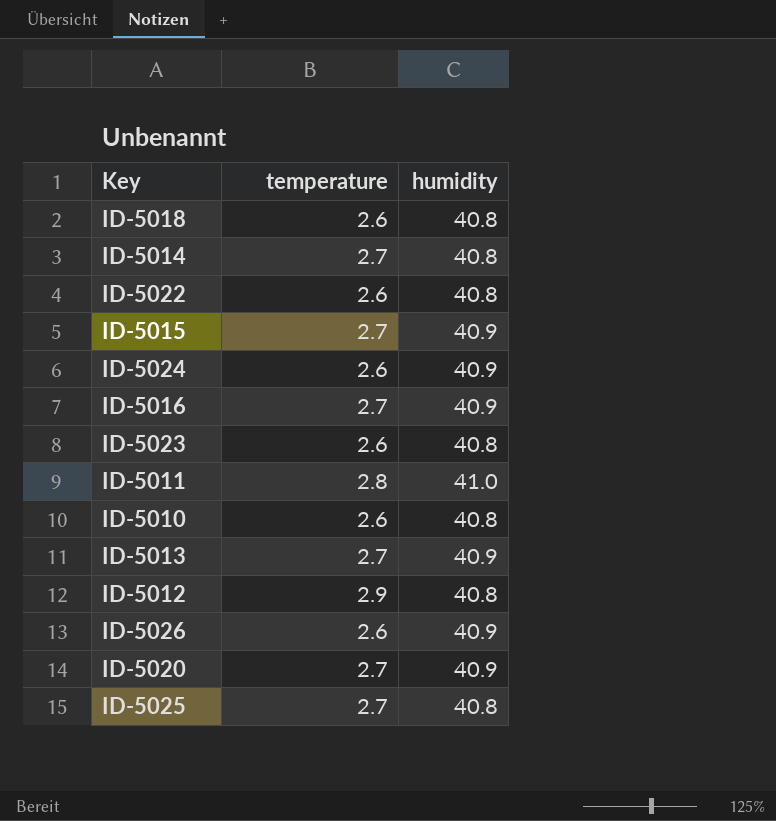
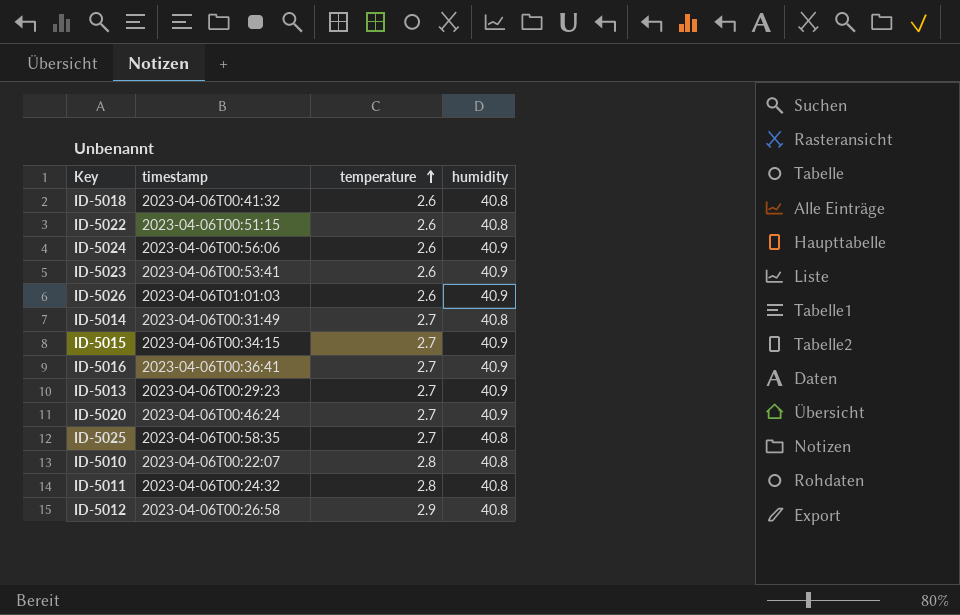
row order: none -> temperature ascending
column timestamp | position: none -> 2
ID-5023 | humidity: 40.8 -> 40.9
ID-5010 | temperature: 2.6 -> 2.8
ID-5011 | humidity: 41.0 -> 40.8

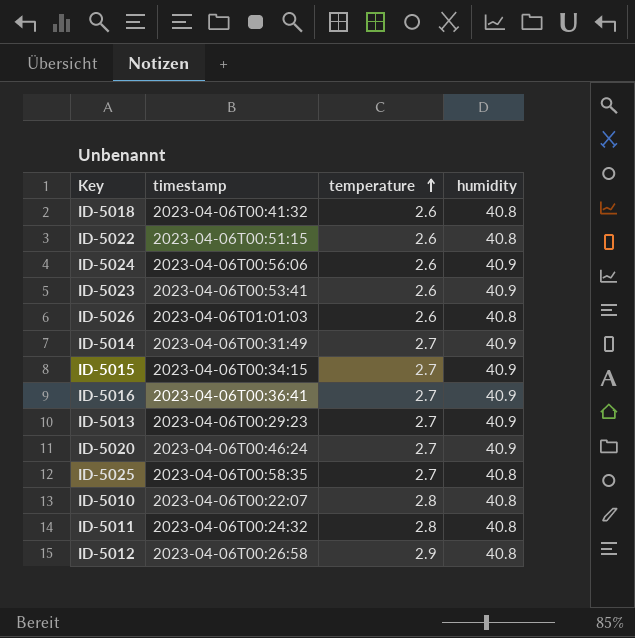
ID-5026 | humidity: 40.9 -> 40.8
ID-5014 | humidity: 40.8 -> 40.9

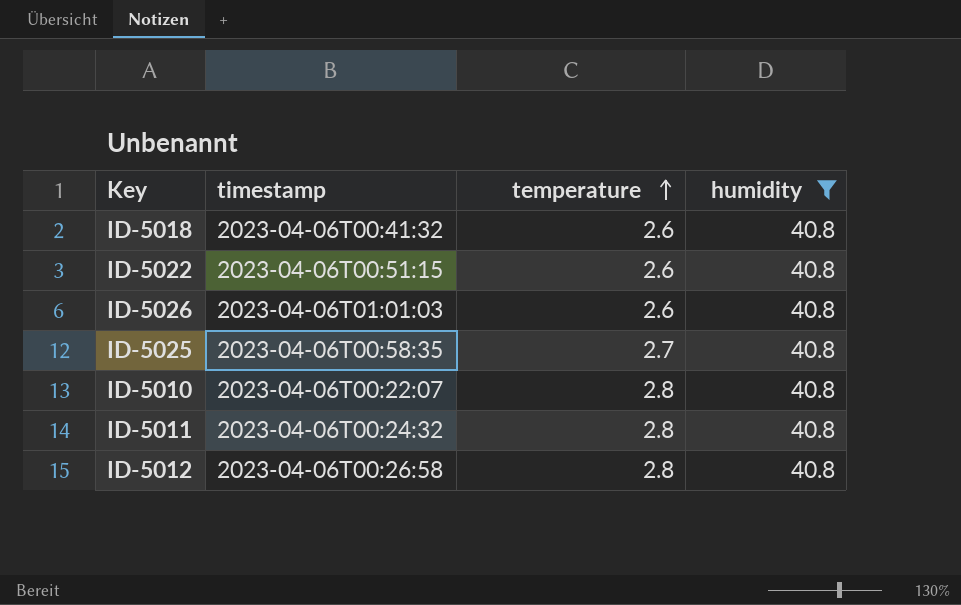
filter: none -> humidity = 40.8
ID-5012 | temperature: 2.9 -> 2.8

